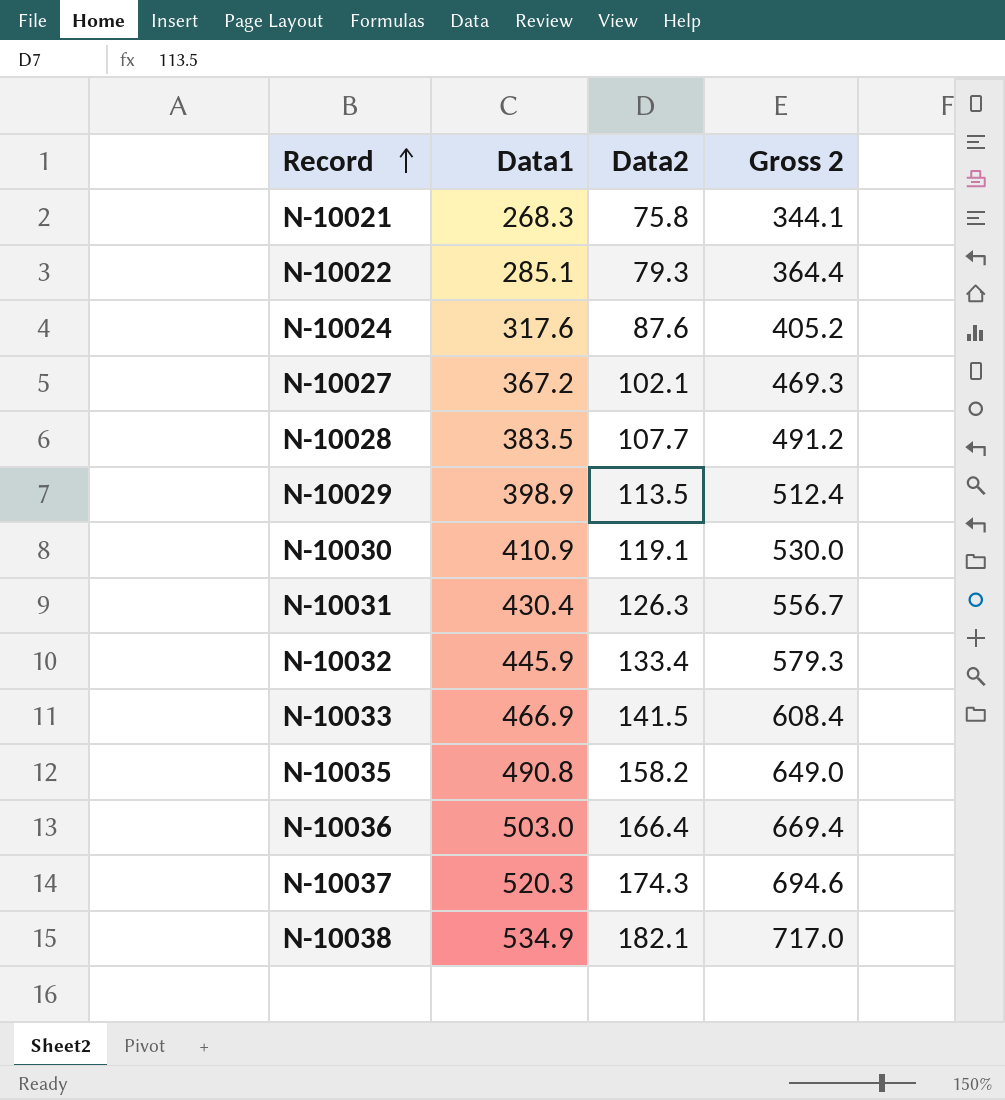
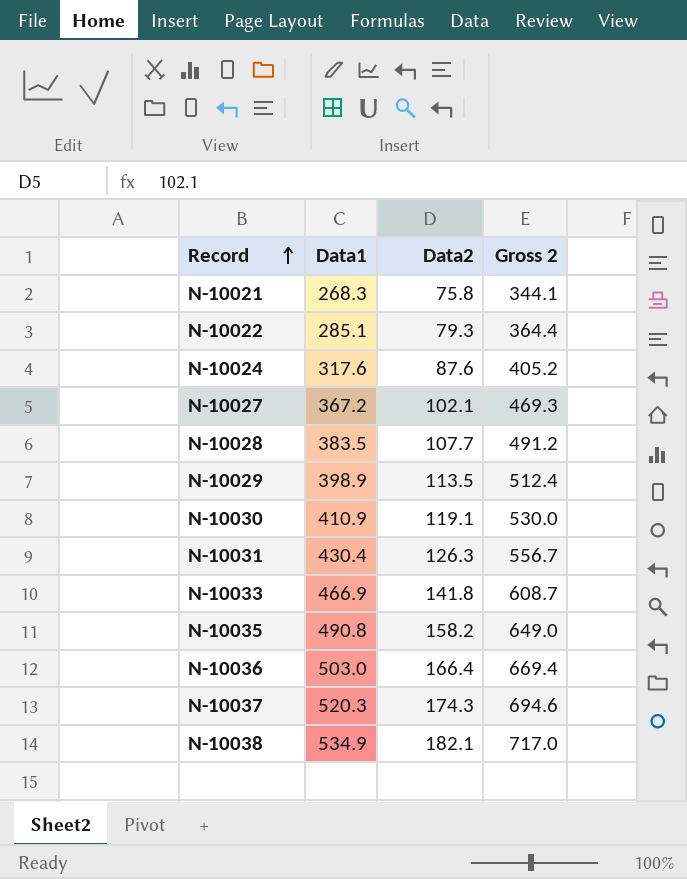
row N-10032: 445.9 | 133.4 | 579.3 -> none
N-10033 | Data2: 141.5 -> 141.8
N-10033 | Gross 2: 608.4 -> 608.7

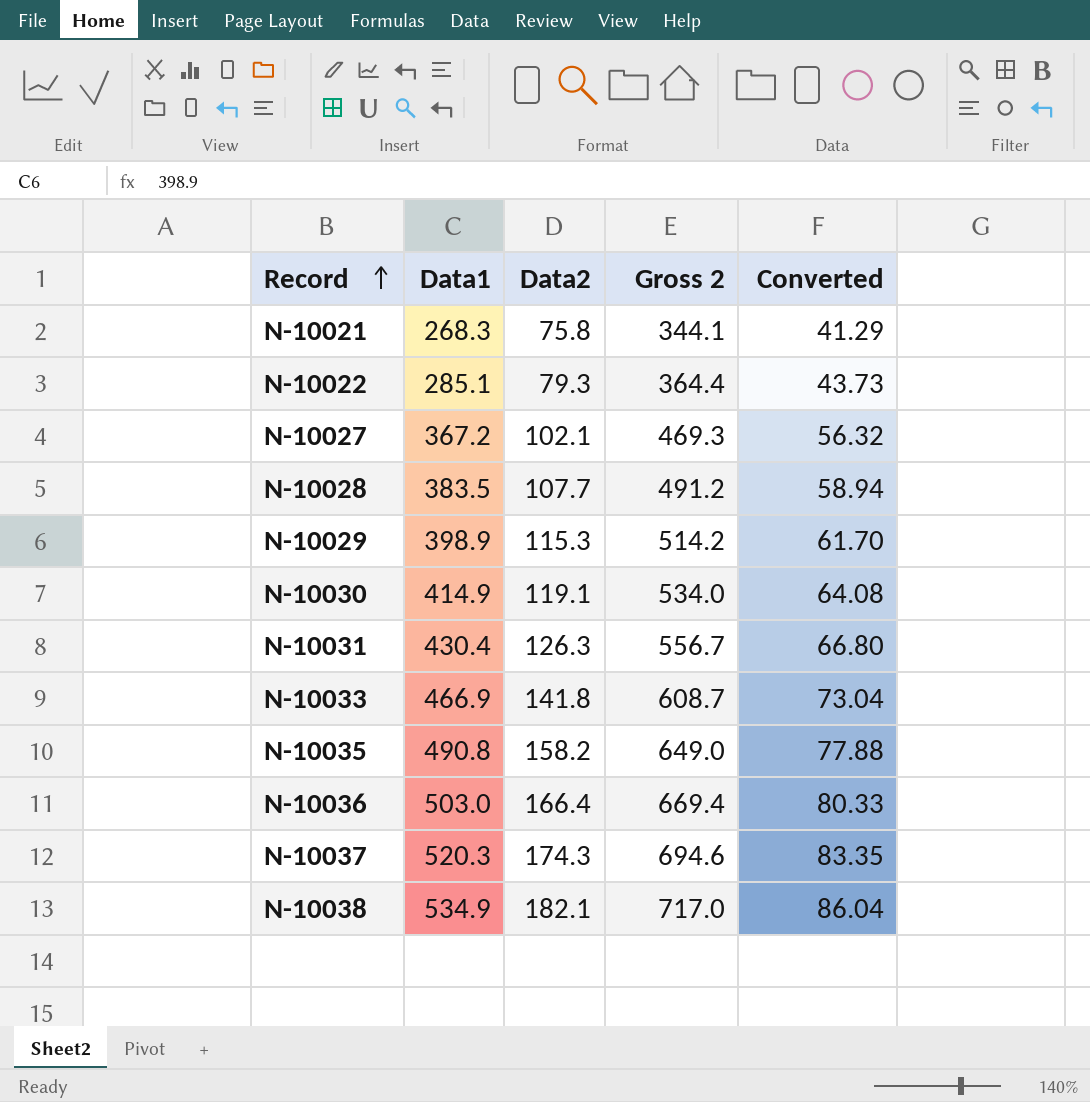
column Converted | formula: none -> [Gross 2] * 0.12
row N-10024: 317.6 | 87.6 | 405.2 -> none
N-10029 | Data2: 113.5 -> 115.3
N-10029 | Gross 2: 512.4 -> 514.2
N-10030 | Data1: 410.9 -> 414.9
N-10030 | Gross 2: 530.0 -> 534.0

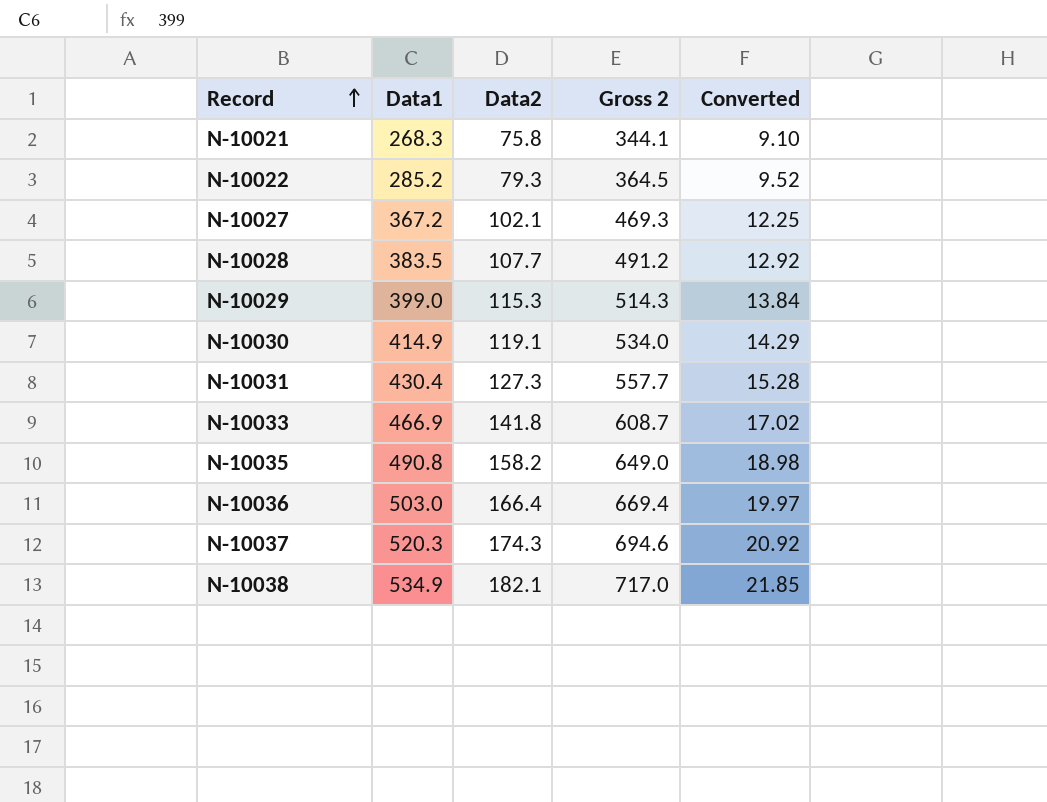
column Converted | formula: [Gross 2] * 0.12 -> [Data2] * 0.12
N-10022 | Data1: 285.1 -> 285.2
N-10022 | Gross 2: 364.4 -> 364.5
N-10029 | Data1: 398.9 -> 399.0
N-10029 | Gross 2: 514.2 -> 514.3
N-10031 | Data2: 126.3 -> 127.3
N-10031 | Gross 2: 556.7 -> 557.7

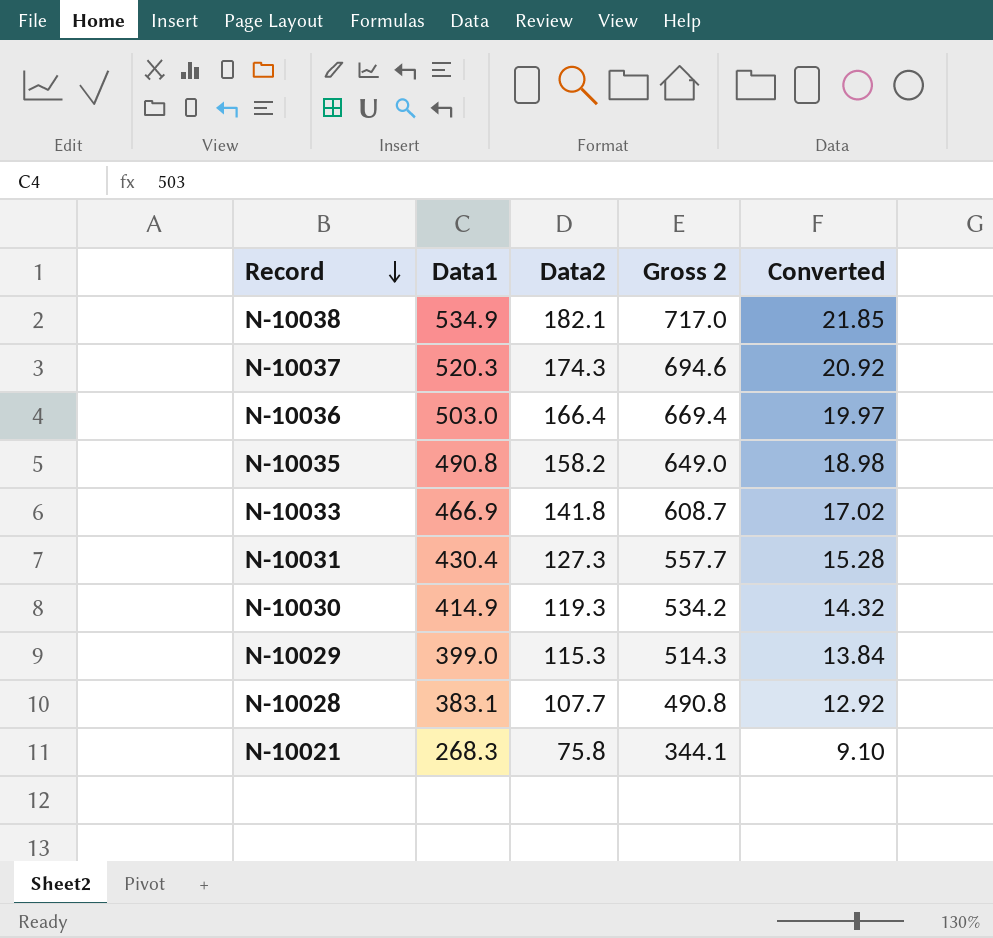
row order: Record ascending -> Record descending
row N-10022: 285.2 | 79.3 | 364.5 | 9.52 -> none
row N-10027: 367.2 | 102.1 | 469.3 | 12.25 -> none
N-10030 | Data2: 119.1 -> 119.3
N-10030 | Gross 2: 534.0 -> 534.2
N-10030 | Converted: 14.29 -> 14.32
N-10028 | Data1: 383.5 -> 383.1
N-10028 | Gross 2: 491.2 -> 490.8

